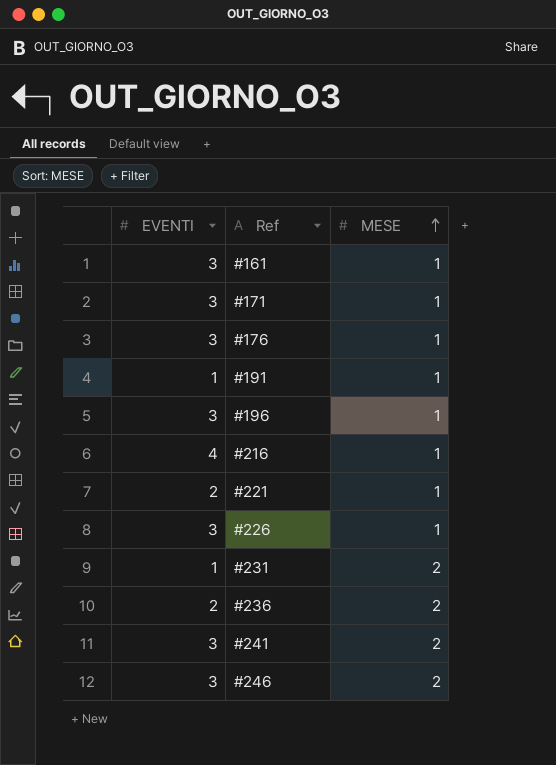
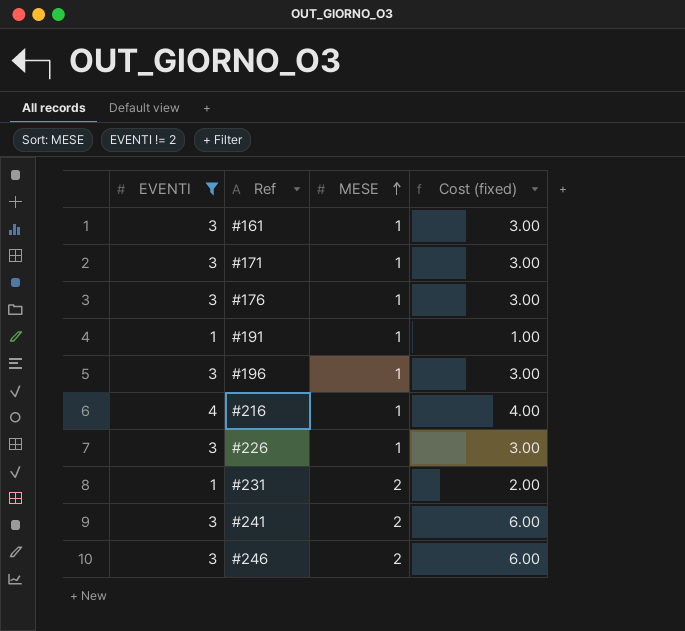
filter: none -> EVENTI != 2
column Cost (fixed) | formula: none -> [EVENTI] * [MESE]

